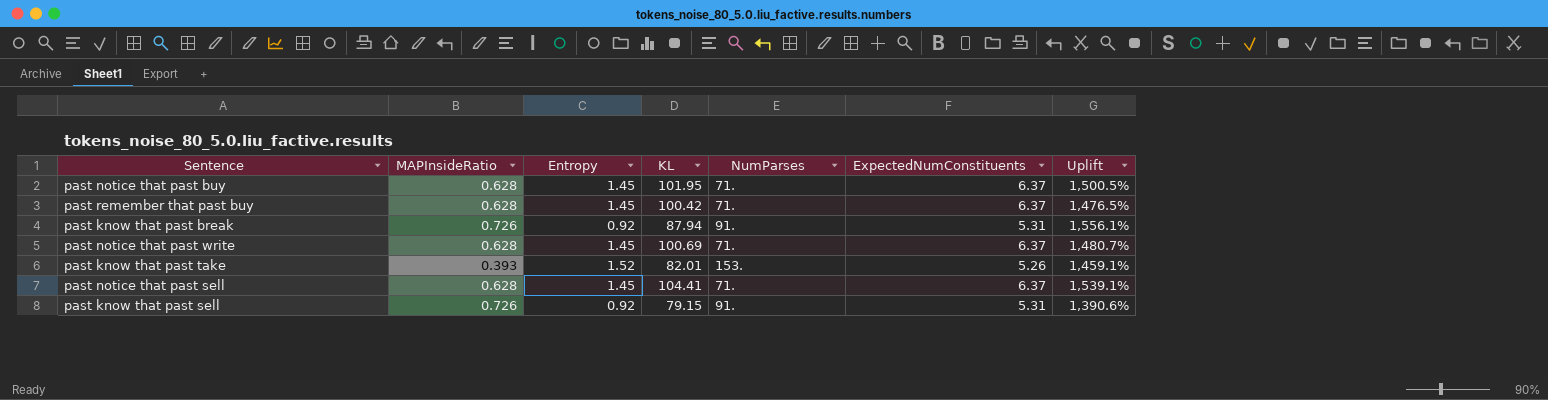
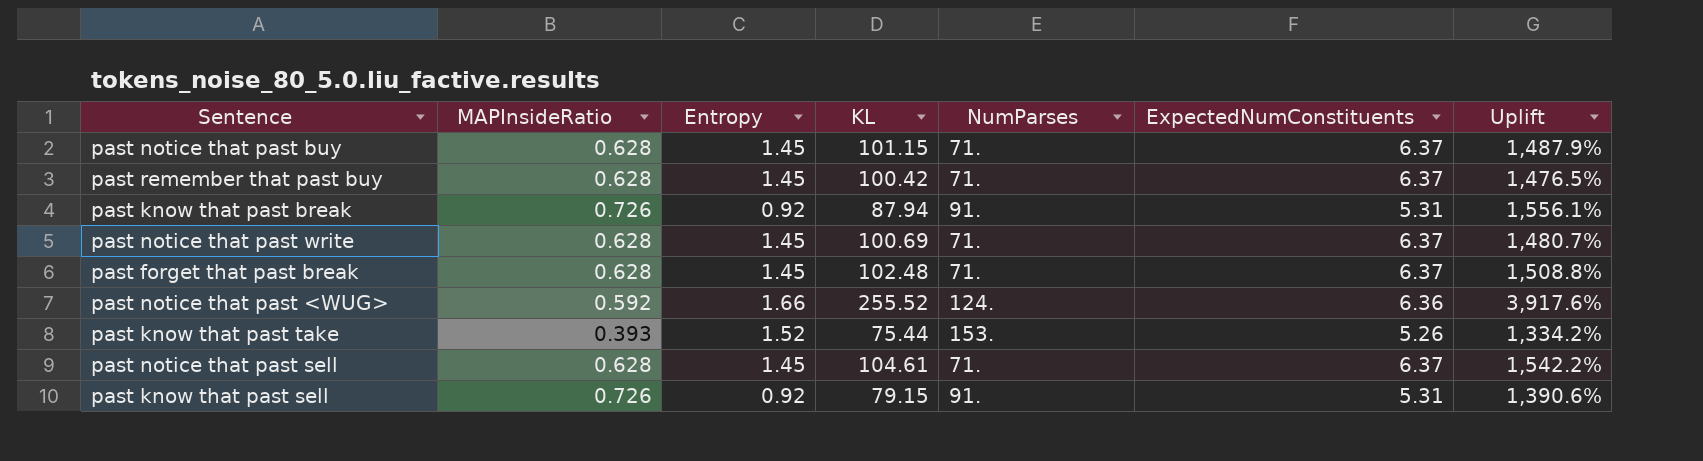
past notice that past buy | KL: 101.95 -> 101.15
past notice that past buy | Uplift: 1,500.5% -> 1,487.9%
row past forget that past break: none -> 0.628 | 1.45 | 102.48 | 71. | 6.37 | 1,508.8%
row past notice that past <WUG>: none -> 0.592 | 1.66 | 255.52 | 124. | 6.36 | 3,917.6%
past know that past take | KL: 82.01 -> 75.44
past know that past take | Uplift: 1,459.1% -> 1,334.2%
past notice that past sell | KL: 104.41 -> 104.61
past notice that past sell | Uplift: 1,539.1% -> 1,542.2%

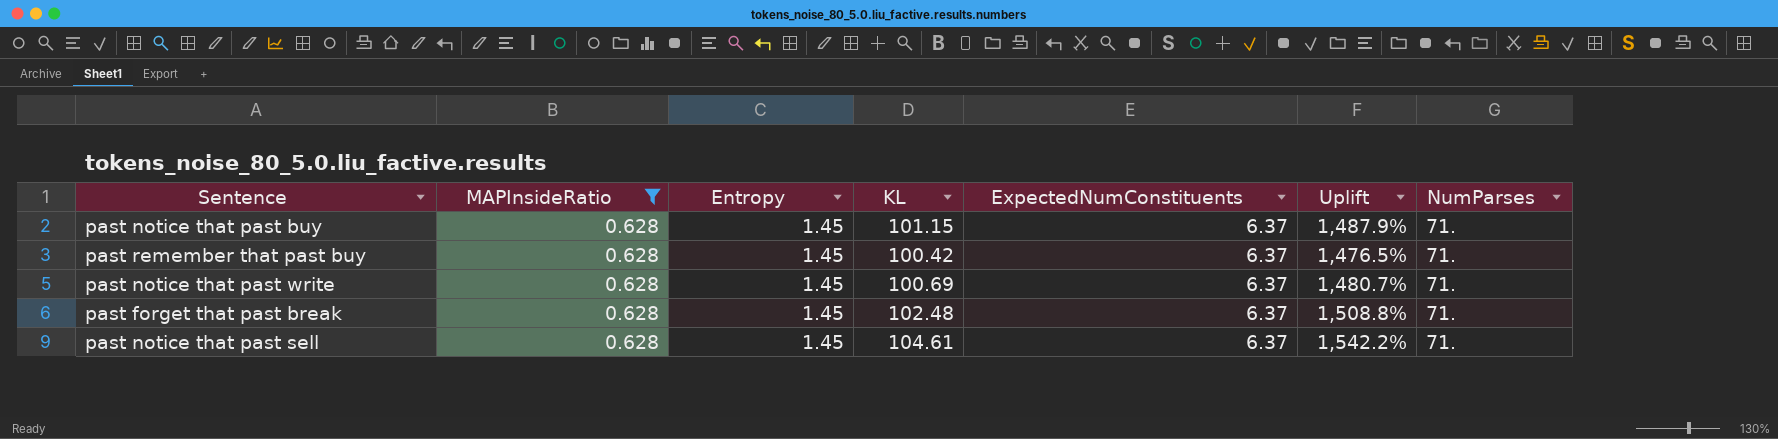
filter: none -> MAPInsideRatio = 0.628
column NumParses | position: 5 -> 7

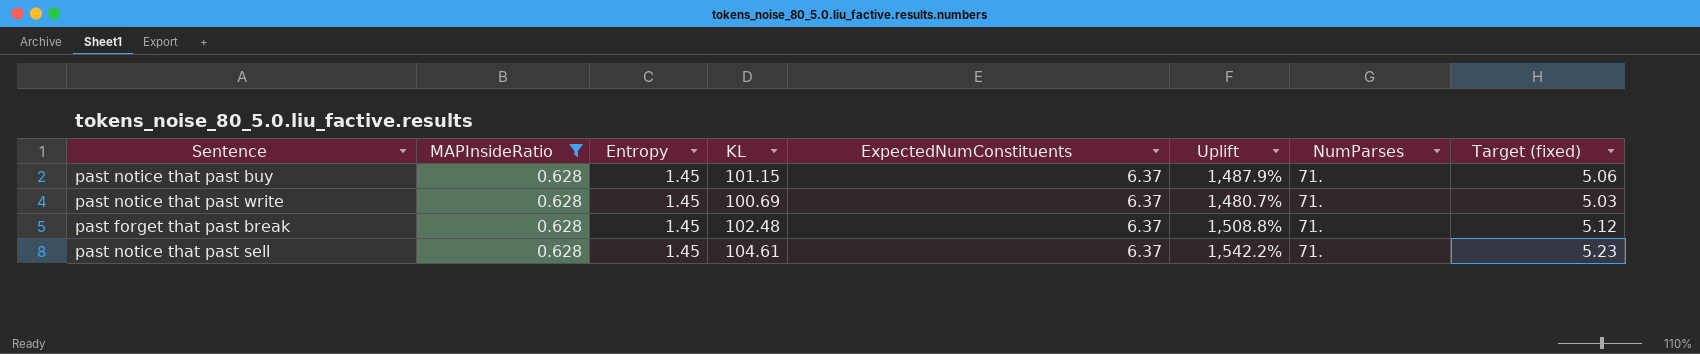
column Target (fixed) | formula: none -> [KL] * 0.05
row past remember that past buy: 0.628 | 1.45 | 100.42 | 6.37 | 1,476.5% | 71. -> none

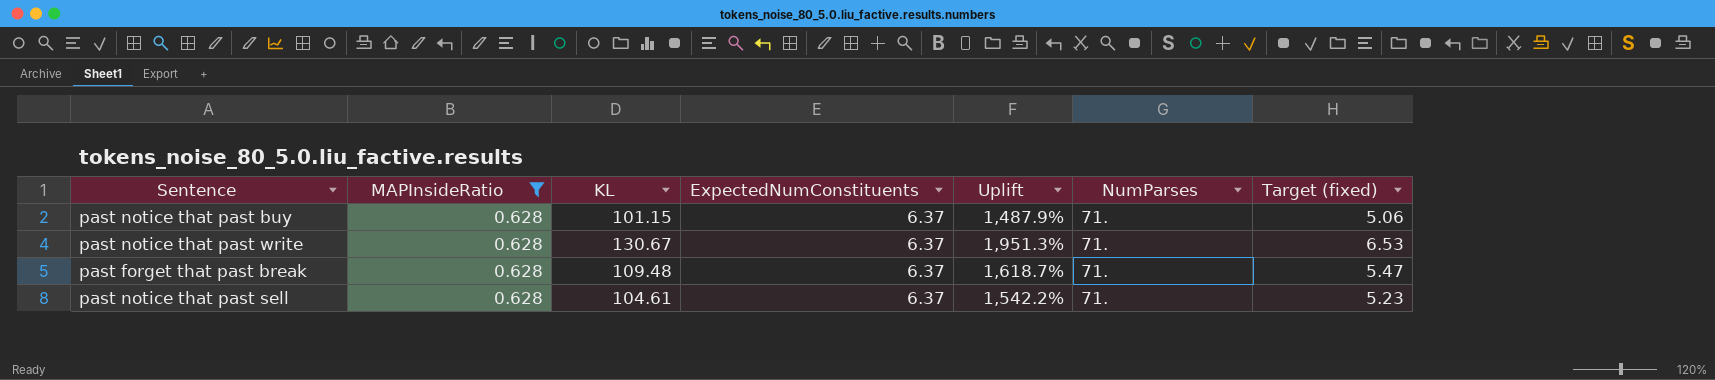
column Entropy | position: 3 -> none
past notice that past write | KL: 100.69 -> 130.67
past notice that past write | Uplift: 1,480.7% -> 1,951.3%
past notice that past write | Target (fixed): 5.03 -> 6.53
past forget that past break | KL: 102.48 -> 109.48
past forget that past break | Uplift: 1,508.8% -> 1,618.7%
past forget that past break | Target (fixed): 5.12 -> 5.47

